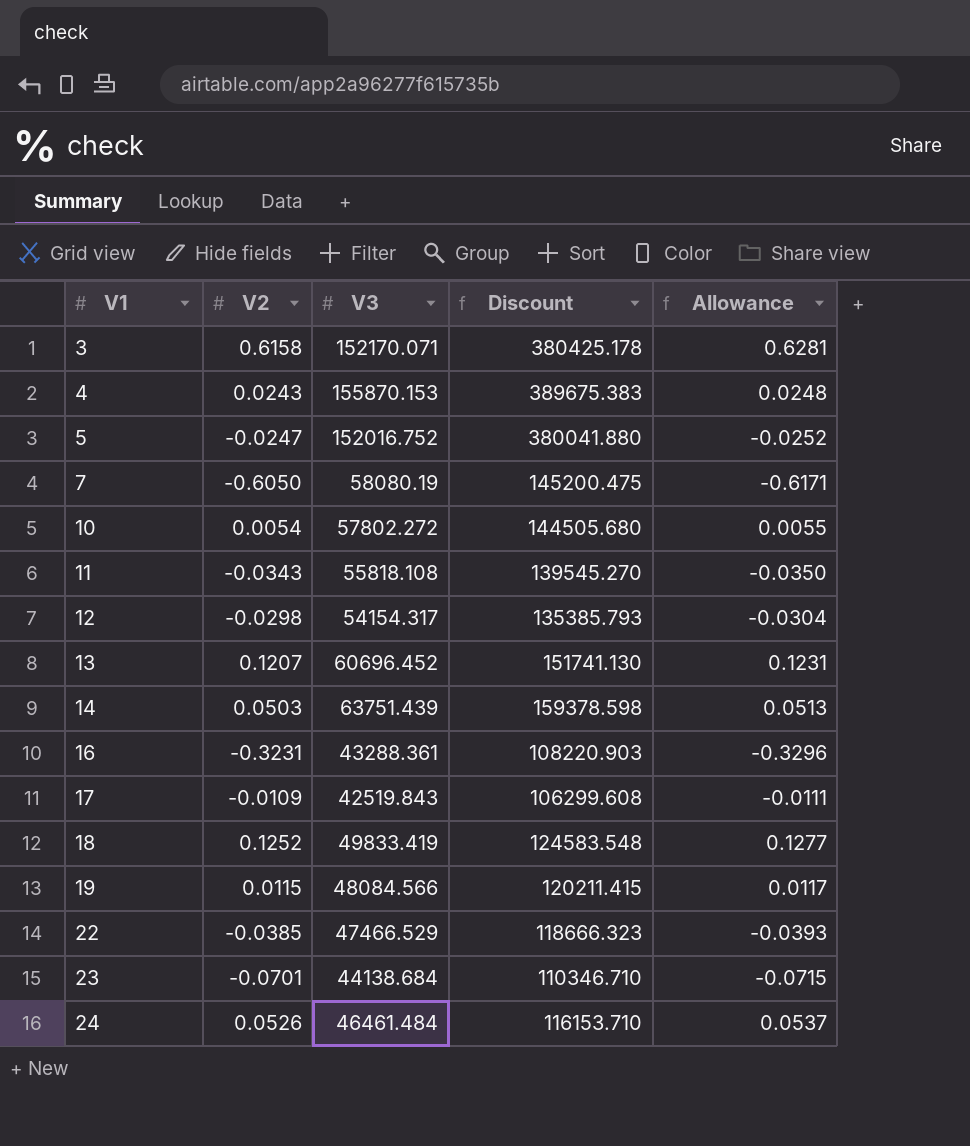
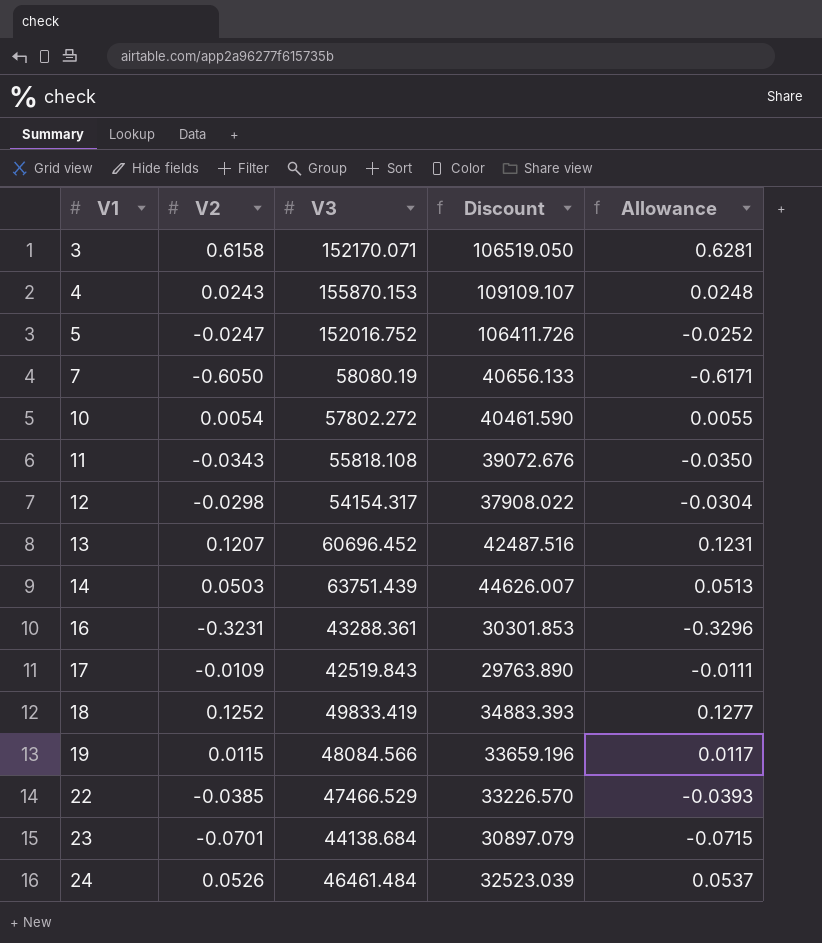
column Discount | formula: [V3] * 2.5 -> [V3] * 0.7

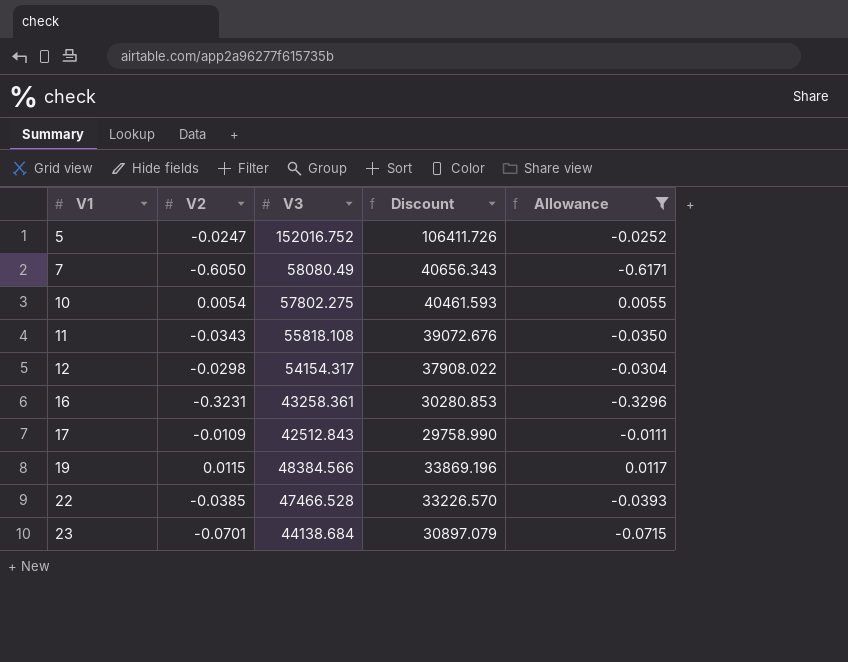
filter: none -> Allowance <= 0.0117
7 | V3: 58080.19 -> 58080.49
7 | Discount: 40656.133 -> 40656.343
10 | V3: 57802.272 -> 57802.275
10 | Discount: 40461.590 -> 40461.593
16 | V3: 43288.361 -> 43258.361
16 | Discount: 30301.853 -> 30280.853
17 | V3: 42519.843 -> 42512.843
17 | Discount: 29763.890 -> 29758.990
19 | V3: 48084.566 -> 48384.566
19 | Discount: 33659.196 -> 33869.196
22 | V3: 47466.529 -> 47466.528

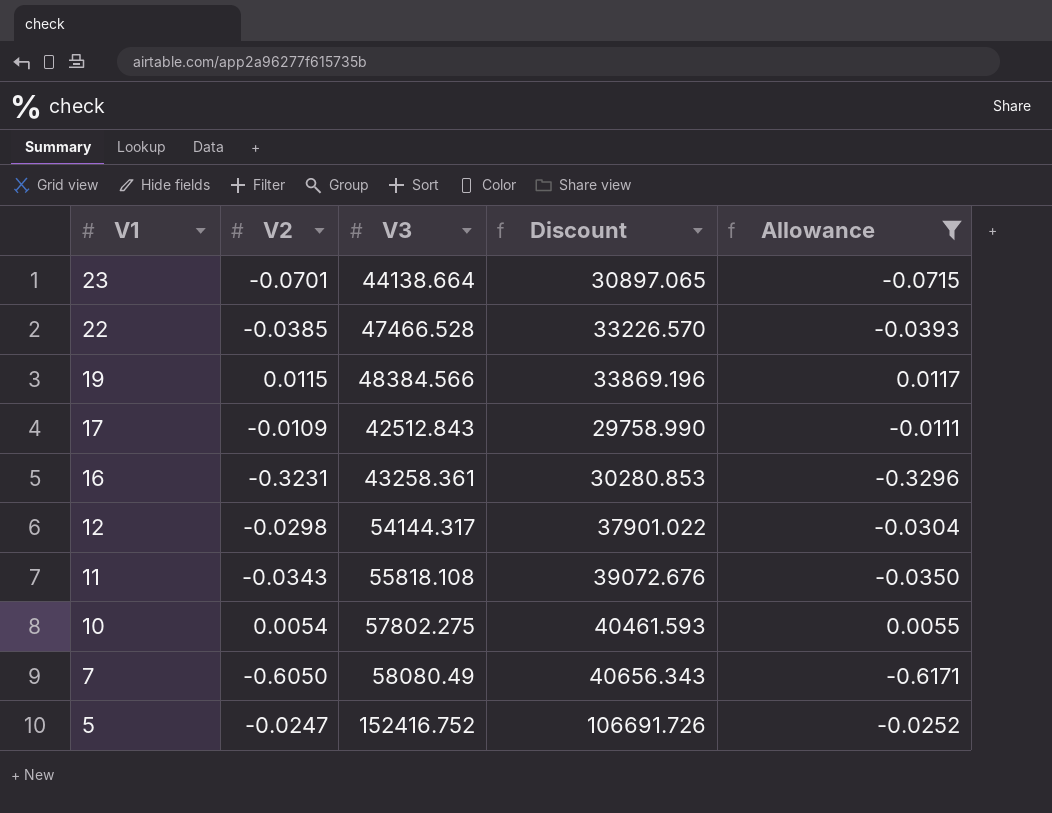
row order: V1 ascending -> V1 descending
23 | V3: 44138.684 -> 44138.664
23 | Discount: 30897.079 -> 30897.065
12 | V3: 54154.317 -> 54144.317
12 | Discount: 37908.022 -> 37901.022
5 | V3: 152016.752 -> 152416.752
5 | Discount: 106411.726 -> 106691.726

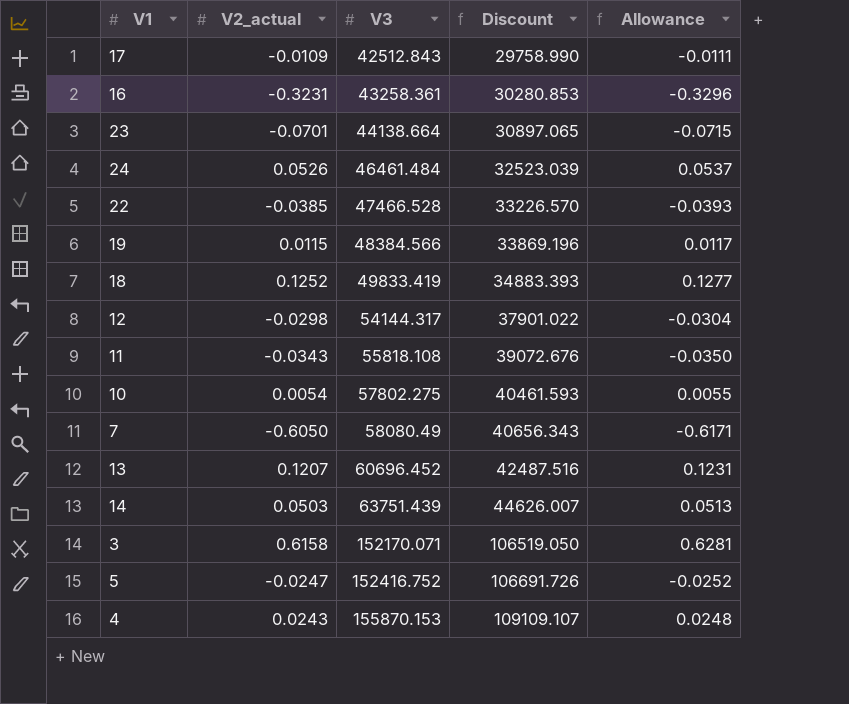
filter: Allowance <= 0.0117 -> none
row order: V1 descending -> V3 ascending
column name: V2 -> V2_actual

